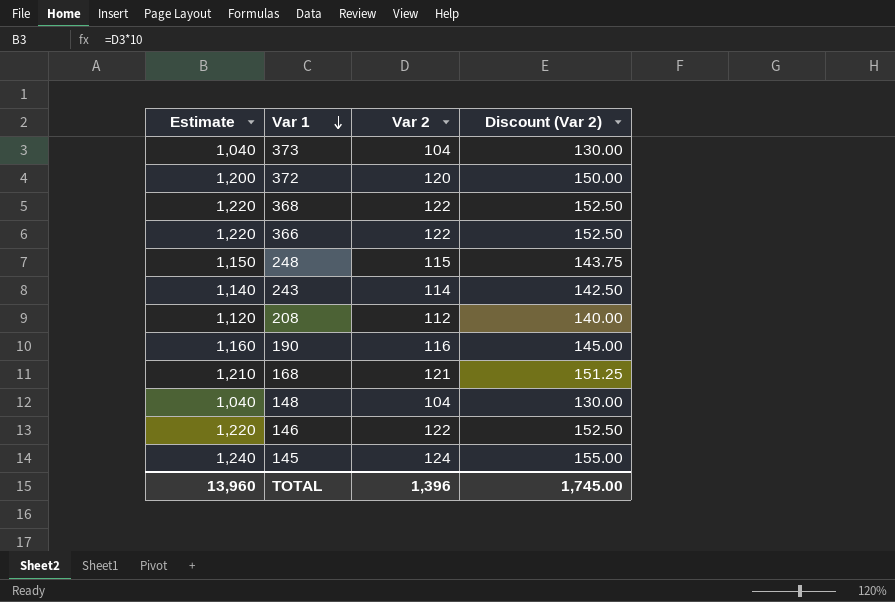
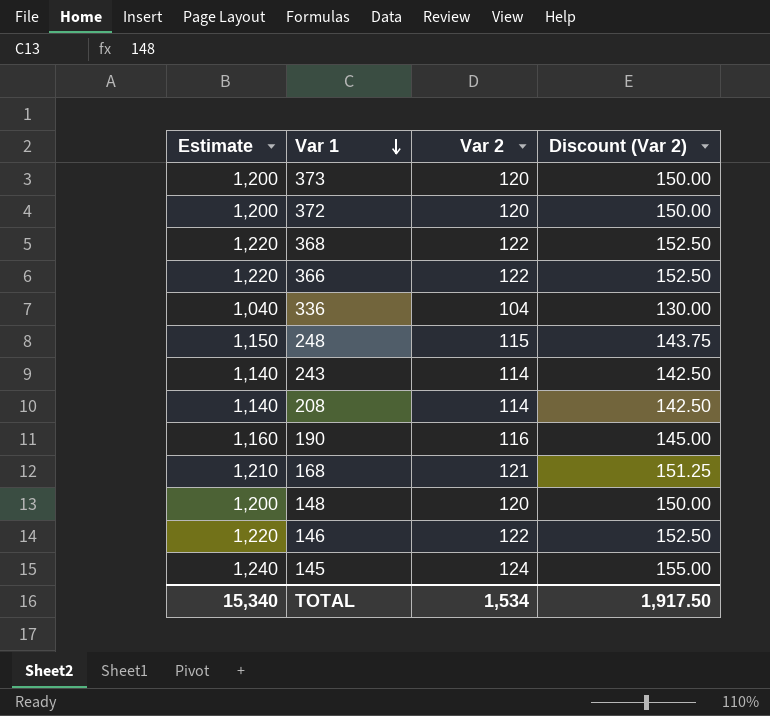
373 | Estimate: 1,040 -> 1,200
373 | Var 2: 104 -> 120
373 | Discount (Var 2): 130.00 -> 150.00
row 336: none -> 1,040 | 104 | 130.00
208 | Estimate: 1,120 -> 1,140
208 | Var 2: 112 -> 114
208 | Discount (Var 2): 140.00 -> 142.50
148 | Estimate: 1,040 -> 1,200
148 | Var 2: 104 -> 120
148 | Discount (Var 2): 130.00 -> 150.00
TOTAL | Estimate: 13,960 -> 15,340
TOTAL | Var 2: 1,396 -> 1,534
TOTAL | Discount (Var 2): 1,745.00 -> 1,917.50

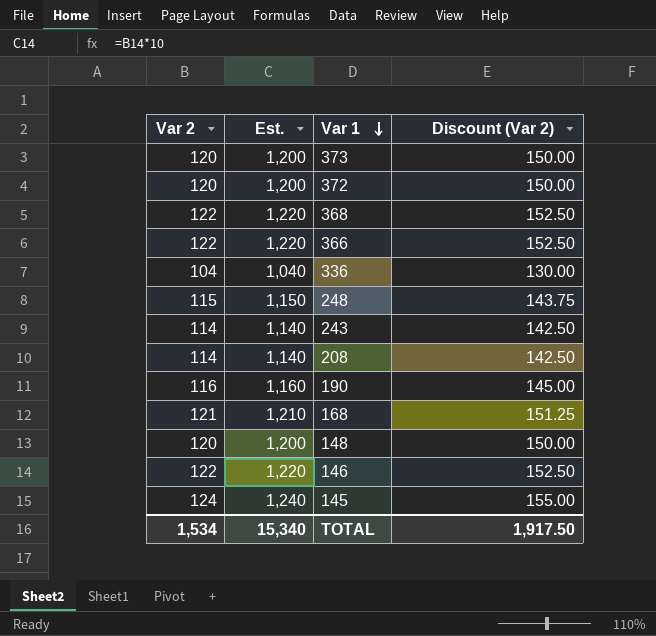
column Var 2 | position: 3 -> 1
column name: Estimate -> Est.

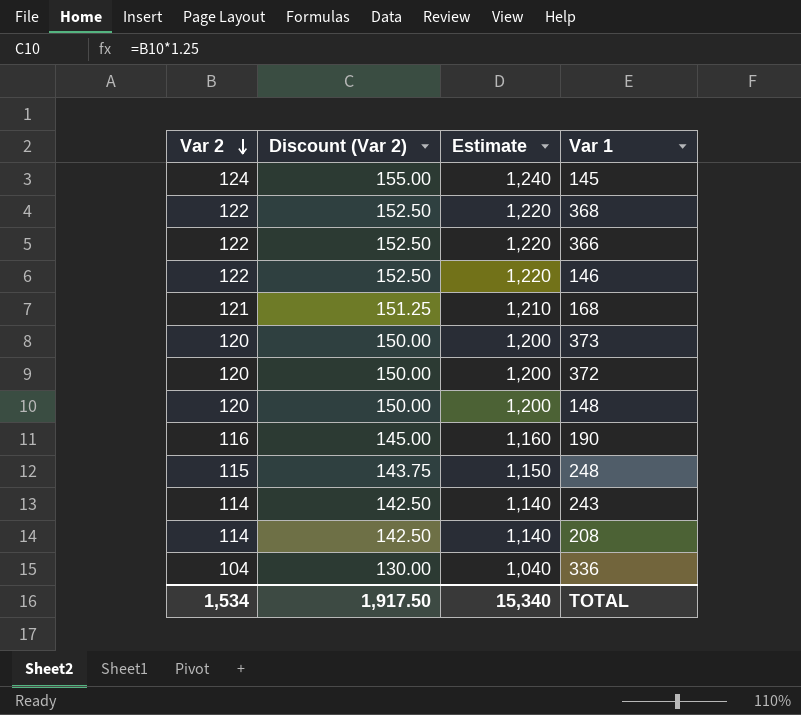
row order: Var 1 descending -> Var 2 descending
column Discount (Var 2) | position: 4 -> 2
column name: Est. -> Estimate

